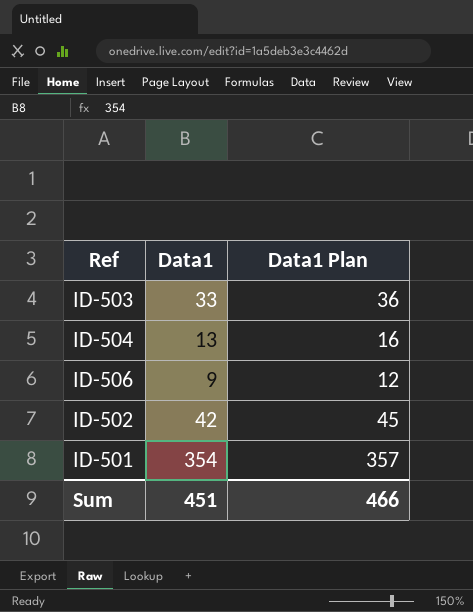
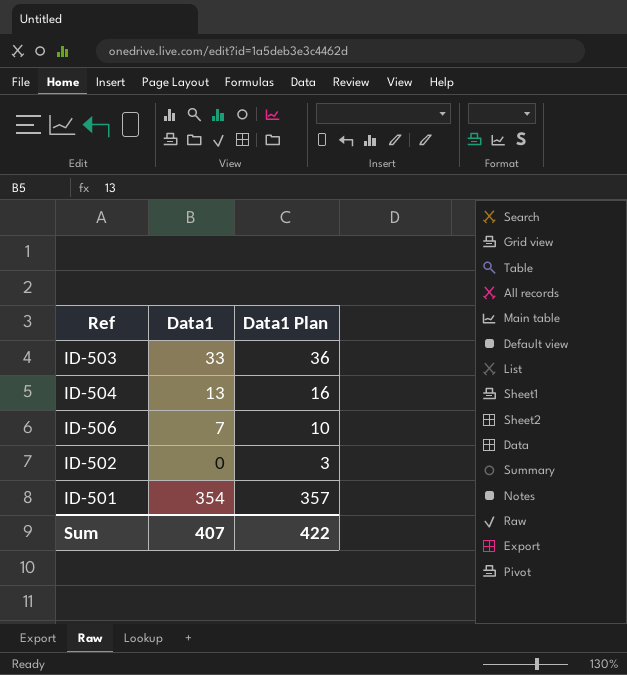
ID-506 | Data1: 9 -> 7
ID-506 | Data1 Plan: 12 -> 10
ID-502 | Data1: 42 -> 0
ID-502 | Data1 Plan: 45 -> 3
Sum | Data1: 451 -> 407
Sum | Data1 Plan: 466 -> 422

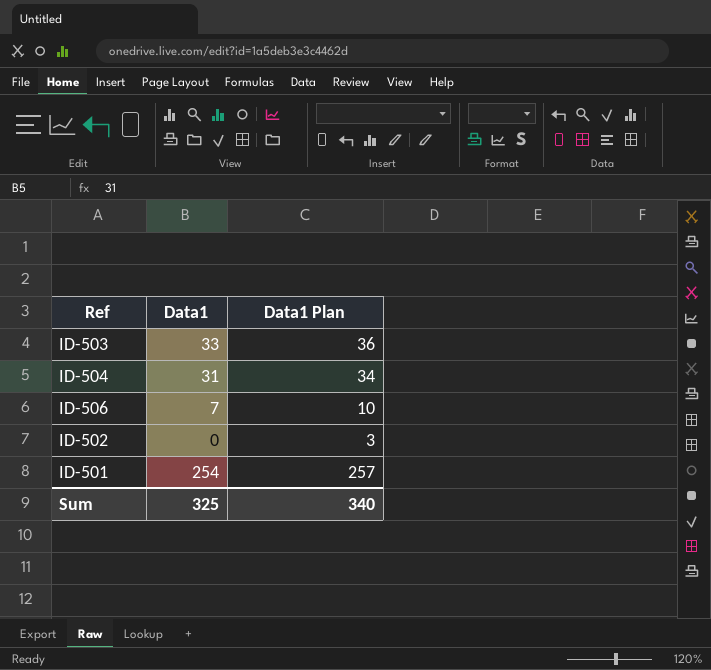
ID-504 | Data1: 13 -> 31
ID-504 | Data1 Plan: 16 -> 34
ID-501 | Data1: 354 -> 254
ID-501 | Data1 Plan: 357 -> 257
Sum | Data1: 407 -> 325
Sum | Data1 Plan: 422 -> 340

